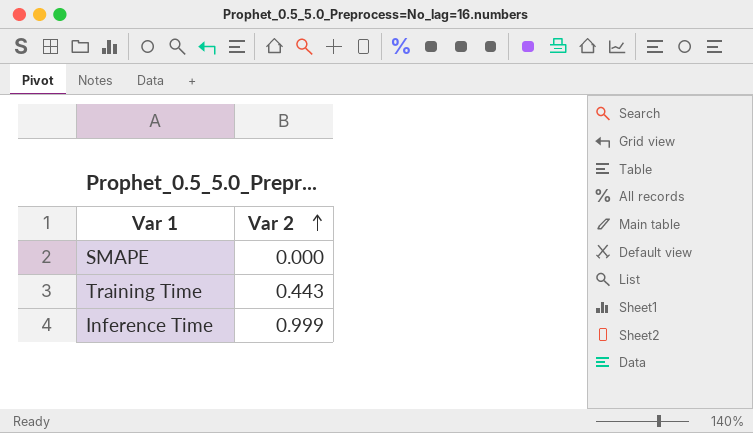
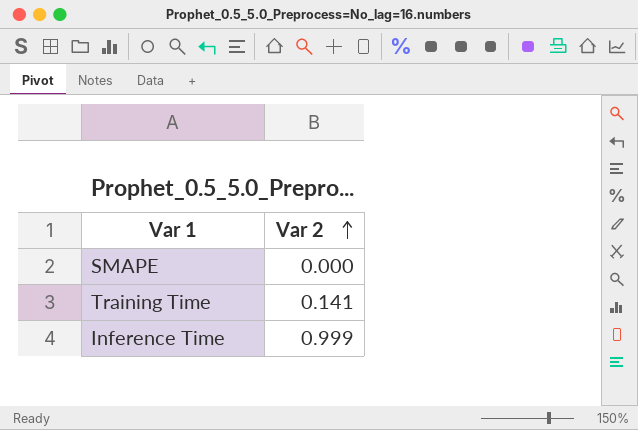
Training Time | Var 2: 0.443 -> 0.141

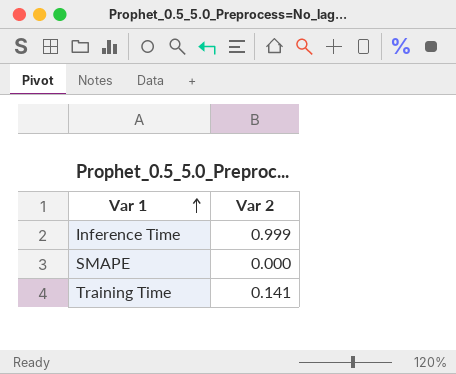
row order: Var 2 ascending -> Var 1 ascending

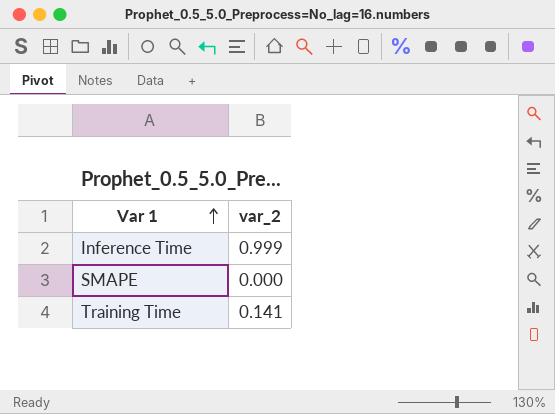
column name: Var 2 -> var_2

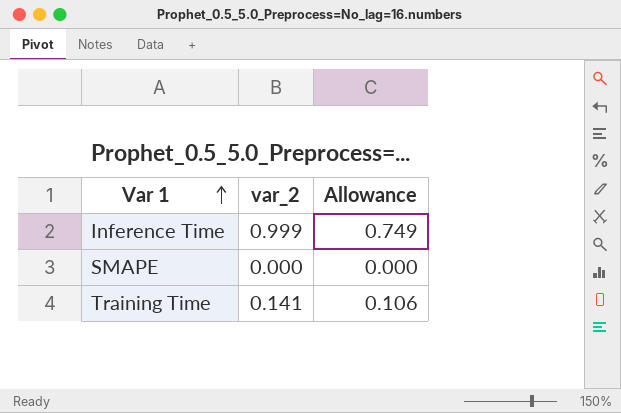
column Allowance | formula: none -> [var_2] * 0.75

